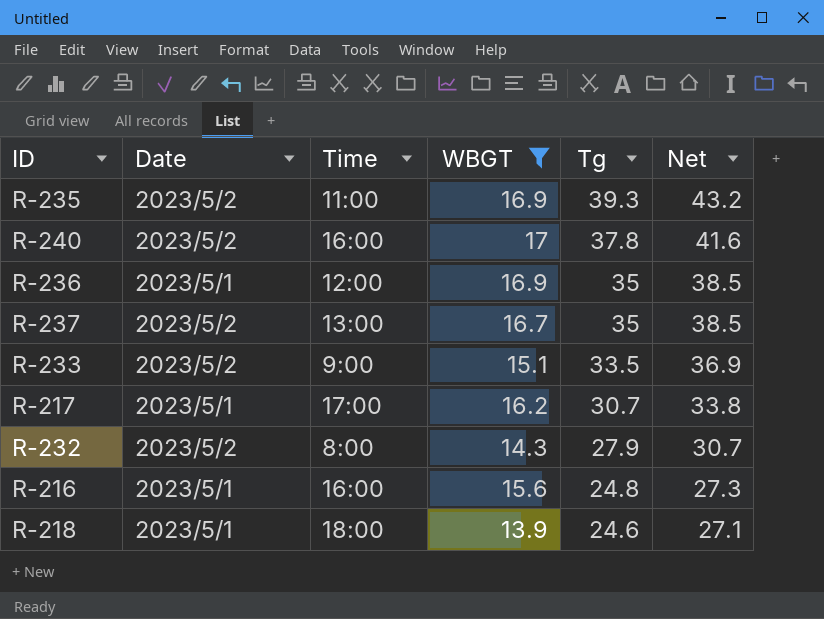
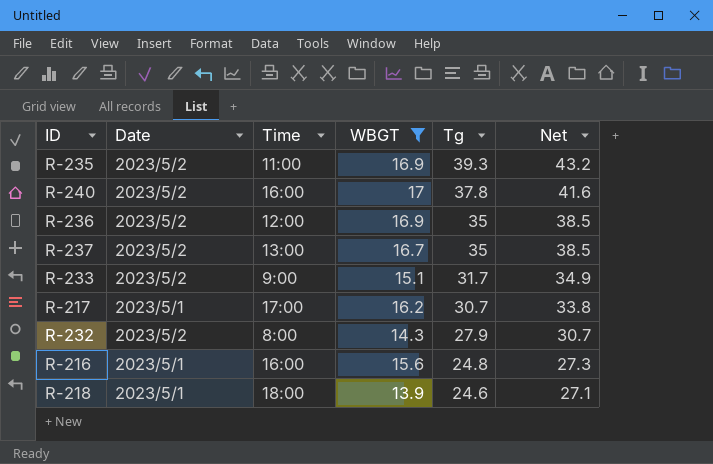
R-236 | Date: 2023/5/1 -> 2023/5/2
R-233 | Tg: 33.5 -> 31.7
R-233 | Net: 36.9 -> 34.9

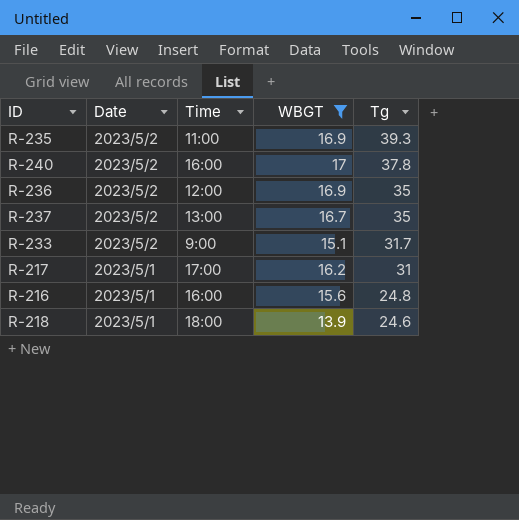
column Net | formula: [Tg] * 1.1 -> none
row R-232: 2023/5/2 | 8:00 | 14.3 | 27.9 | 30.7 -> none
R-217 | Tg: 30.7 -> 31

